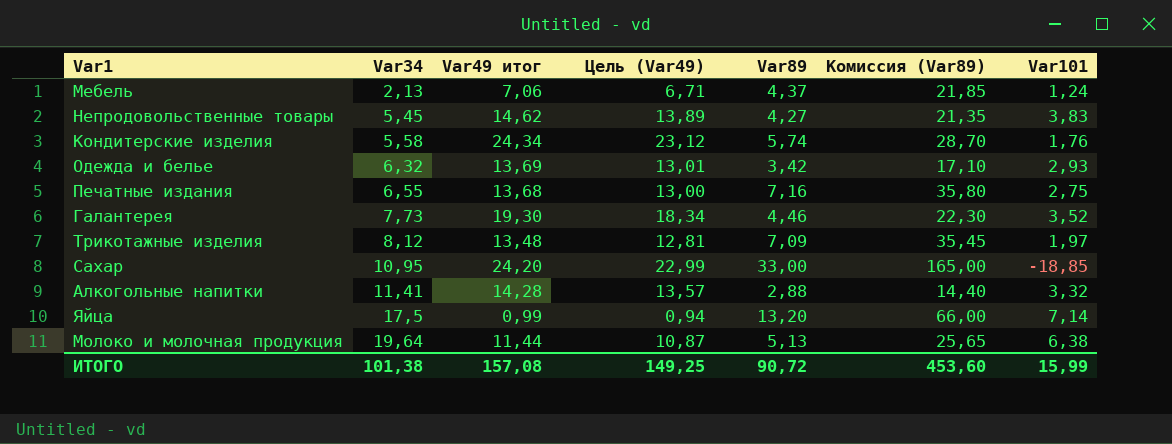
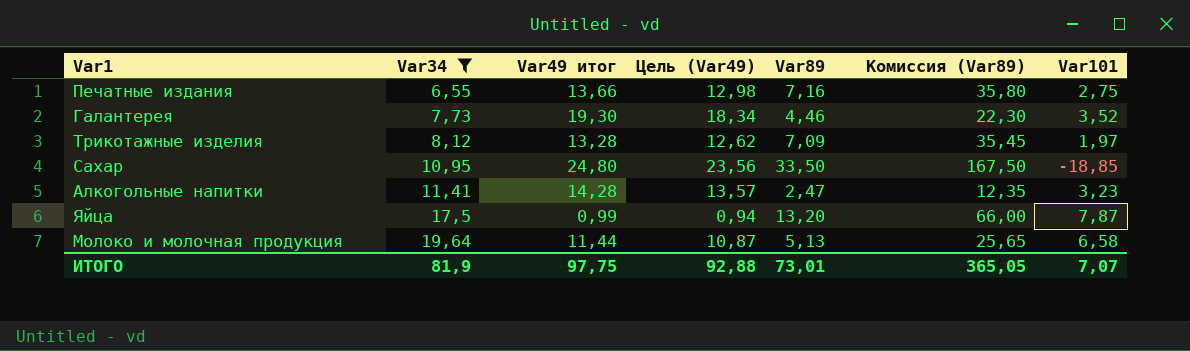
filter: none -> Var34 >= 6,55
Печатные издания | Var49 итог: 13,68 -> 13,66
Печатные издания | Цель (Var49): 13,00 -> 12,98
Трикотажные изделия | Var49 итог: 13,48 -> 13,28
Трикотажные изделия | Цель (Var49): 12,81 -> 12,62
Сахар | Var49 итог: 24,20 -> 24,80
Сахар | Цель (Var49): 22,99 -> 23,56
Сахар | Var89: 33,00 -> 33,50
Сахар | Комиссия (Var89): 165,00 -> 167,50
Алкогольные напитки | Var89: 2,88 -> 2,47
Алкогольные напитки | Комиссия (Var89): 14,40 -> 12,35
Алкогольные напитки | Var101: 3,32 -> 3,23
Яйца | Var101: 7,14 -> 7,87
Молоко и молочная продукция | Var101: 6,38 -> 6,58
ИТОГО | Var34: 101,38 -> 81,9
ИТОГО | Var49 итог: 157,08 -> 97,75
ИТОГО | Цель (Var49): 149,25 -> 92,88
ИТОГО | Var89: 90,72 -> 73,01
ИТОГО | Комиссия (Var89): 453,60 -> 365,05
ИТОГО | Var101: 15,99 -> 7,07

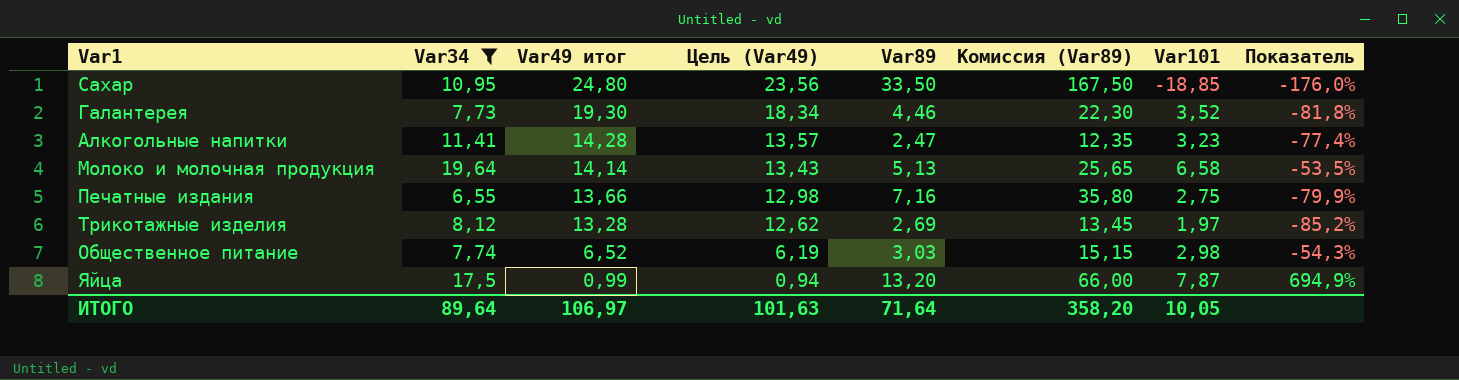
row order: Var34 ascending -> Var49 итог descending
column Показатель | formula: none -> ([Var101] - [Var49 итог]) / [Var49 итог]
Молоко и молочная продукция | Var49 итог: 11,44 -> 14,14
Молоко и молочная продукция | Цель (Var49): 10,87 -> 13,43
Трикотажные изделия | Var89: 7,09 -> 2,69
Трикотажные изделия | Комиссия (Var89): 35,45 -> 13,45
row Общественное питание: none -> 7,74 | 6,52 | 6,19 | 3,03 | 15,15 | 2,98 | -54,3%
ИТОГО | Var34: 81,9 -> 89,64
ИТОГО | Var49 итог: 97,75 -> 106,97
ИТОГО | Цель (Var49): 92,88 -> 101,63
ИТОГО | Var89: 73,01 -> 71,64
ИТОГО | Комиссия (Var89): 365,05 -> 358,20
ИТОГО | Var101: 7,07 -> 10,05

